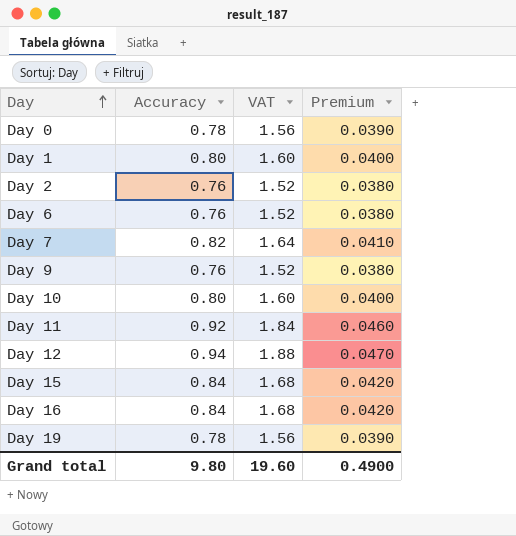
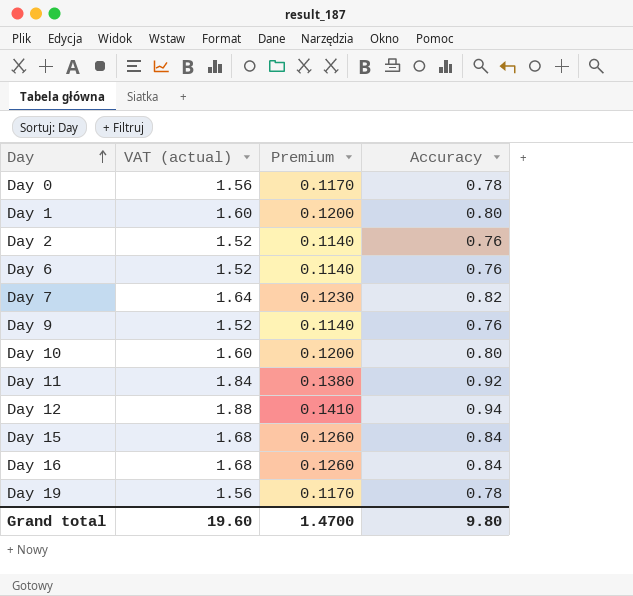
column name: VAT -> VAT (actual)
column Premium | formula: [Accuracy] * 0.05 -> [Accuracy] * 0.15
column Accuracy | position: 2 -> 4
Grand total | Premium: 0.4900 -> 1.4700

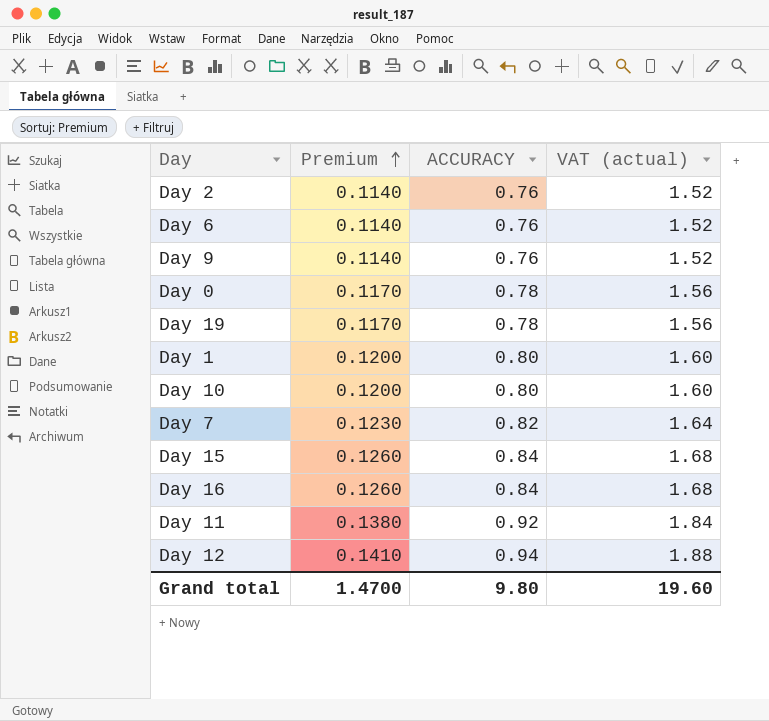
row order: Day ascending -> Premium ascending
column name: Accuracy -> ACCURACY
column VAT (actual) | position: 2 -> 4

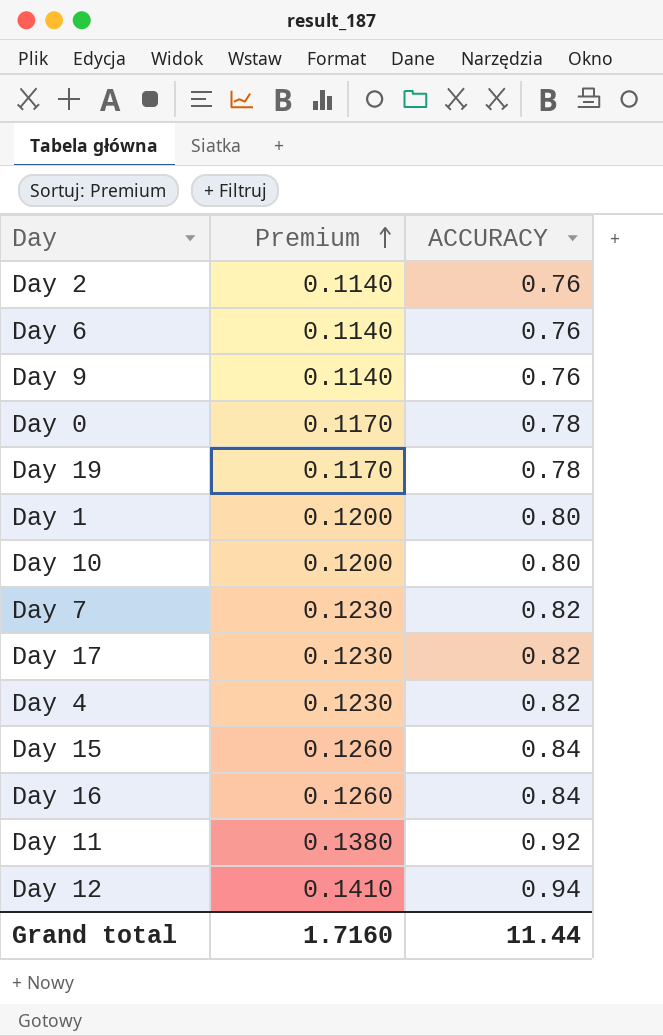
column VAT (actual) | formula: [ACCURACY] * 2 -> none
row Day 17: none -> 0.1230 | 0.82
row Day 4: none -> 0.1230 | 0.82
Grand total | Premium: 1.4700 -> 1.7160
Grand total | ACCURACY: 9.80 -> 11.44

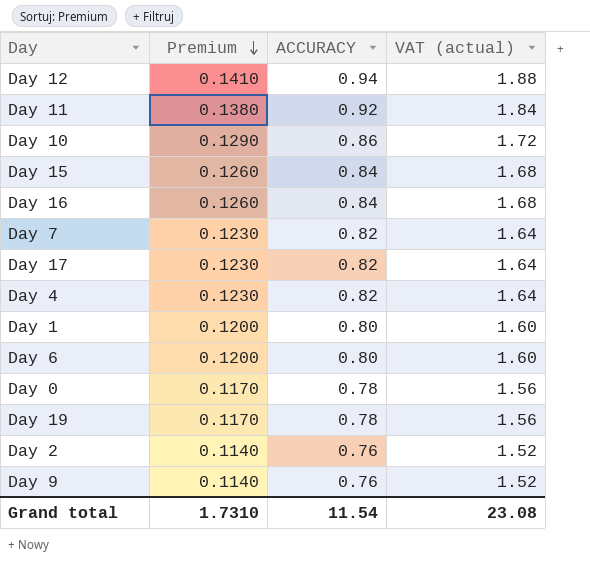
row order: Premium ascending -> Premium descending
column VAT (actual) | formula: none -> [ACCURACY] * 2
Day 10 | Premium: 0.1200 -> 0.1290
Day 10 | ACCURACY: 0.80 -> 0.86
Day 6 | Premium: 0.1140 -> 0.1200
Day 6 | ACCURACY: 0.76 -> 0.80
Grand total | Premium: 1.7160 -> 1.7310
Grand total | ACCURACY: 11.44 -> 11.54

